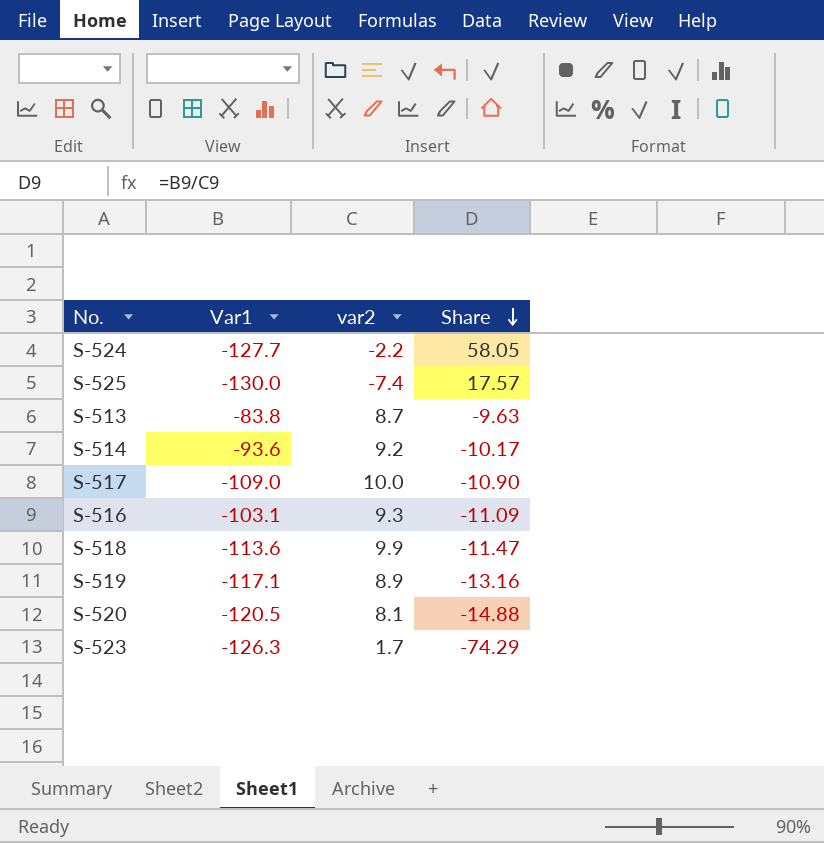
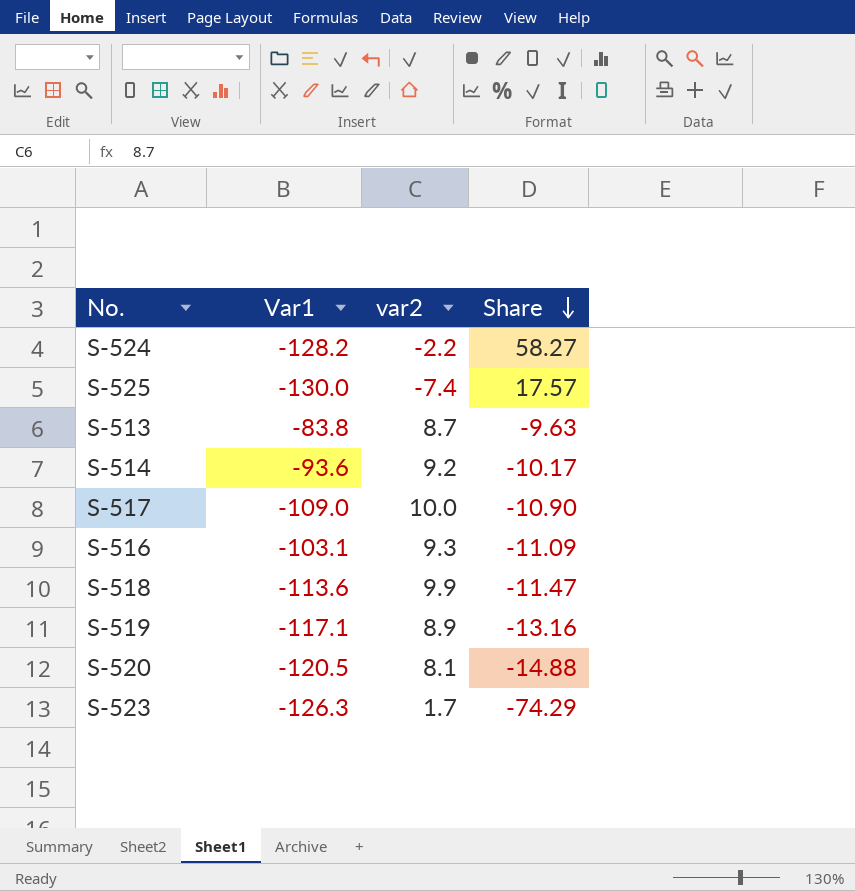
S-524 | Var1: -127.7 -> -128.2
S-524 | Share: 58.05 -> 58.27

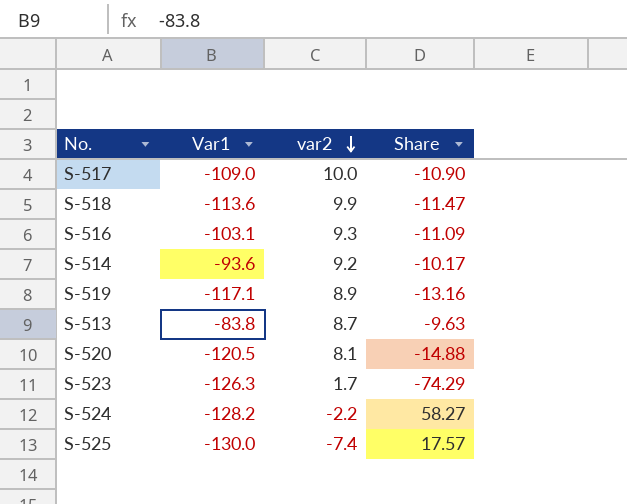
row order: Share descending -> var2 descending

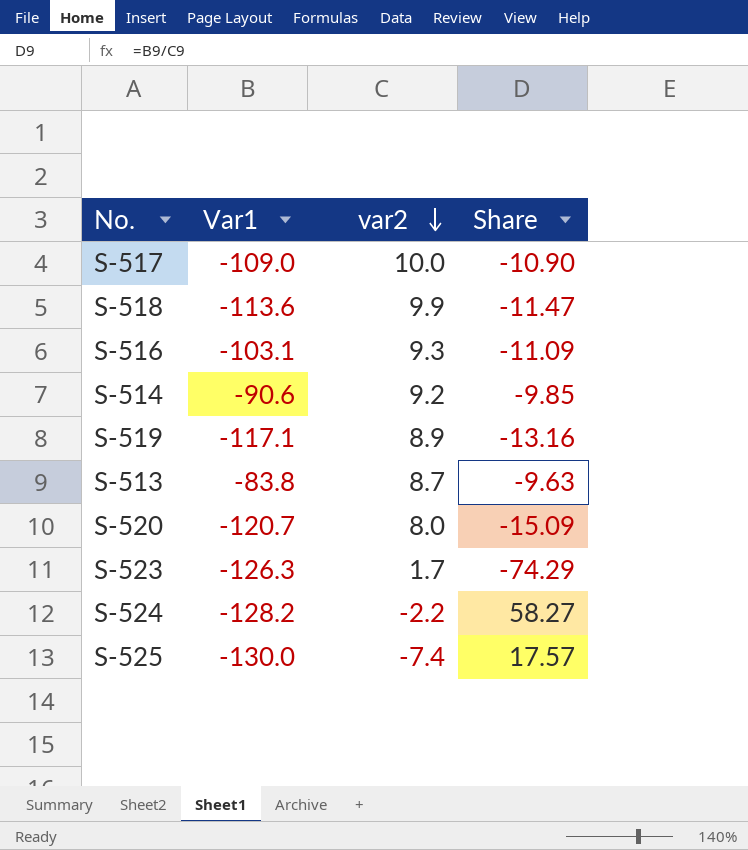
S-514 | Var1: -93.6 -> -90.6
S-514 | Share: -10.17 -> -9.85
S-520 | Var1: -120.5 -> -120.7
S-520 | var2: 8.1 -> 8.0
S-520 | Share: -14.88 -> -15.09

